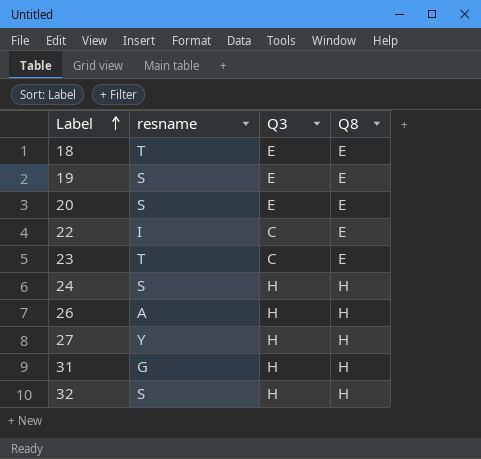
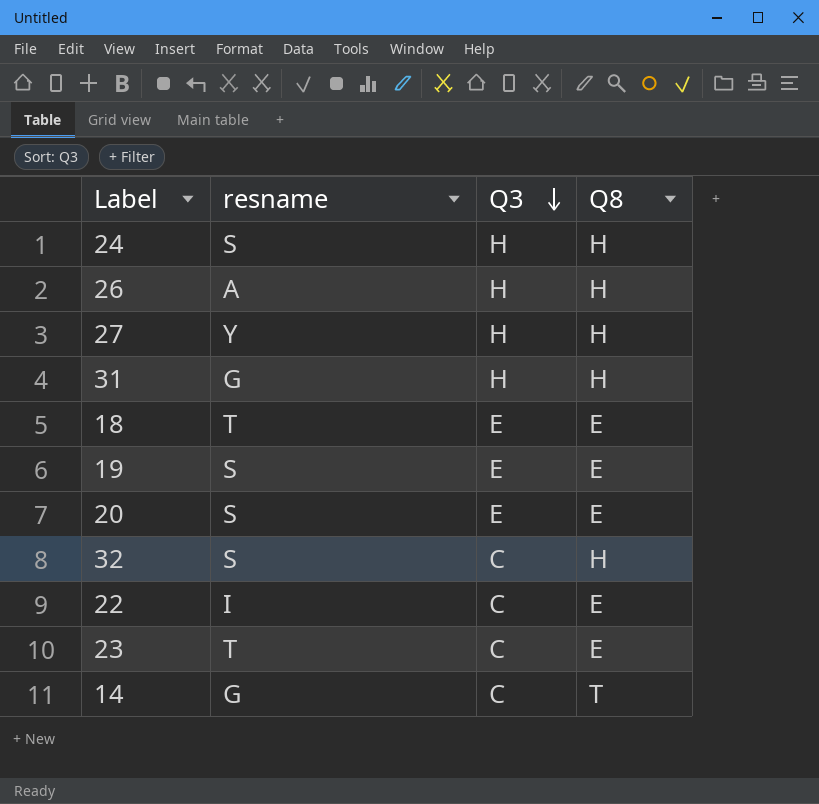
row order: Label ascending -> Q3 descending
32 | Q3: H -> C
row 14: none -> G | C | T

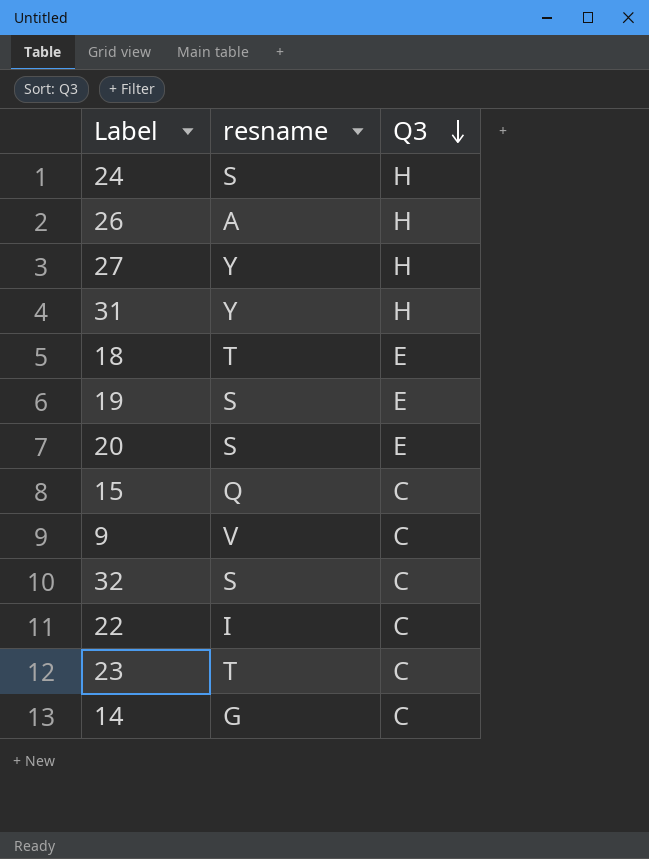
column Q8 | position: 4 -> none
31 | resname: G -> Y
row 15: none -> Q | C
row 9: none -> V | C

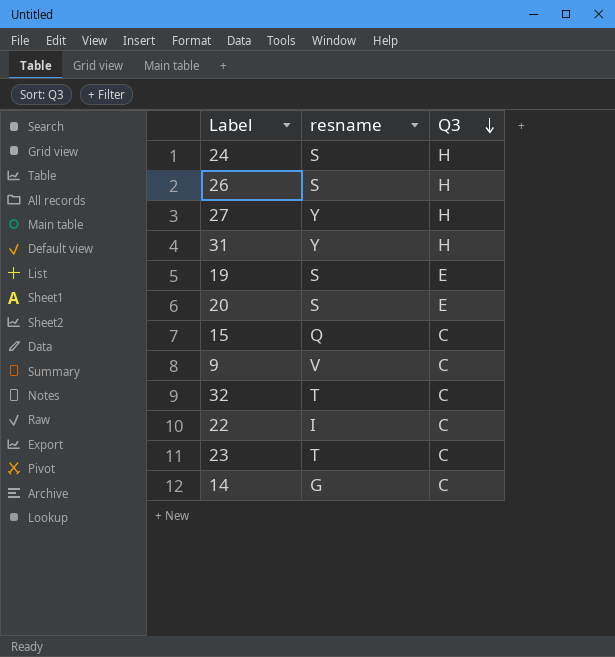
row 18: T | E -> none
26 | resname: A -> S
32 | resname: S -> T

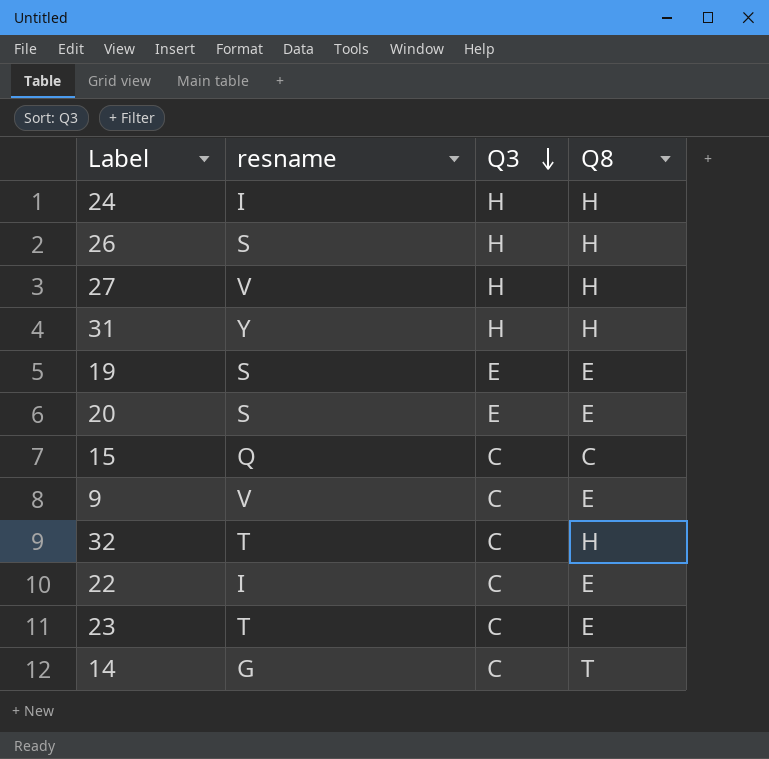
column Q8 | position: none -> 4
24 | resname: S -> I
27 | resname: Y -> V

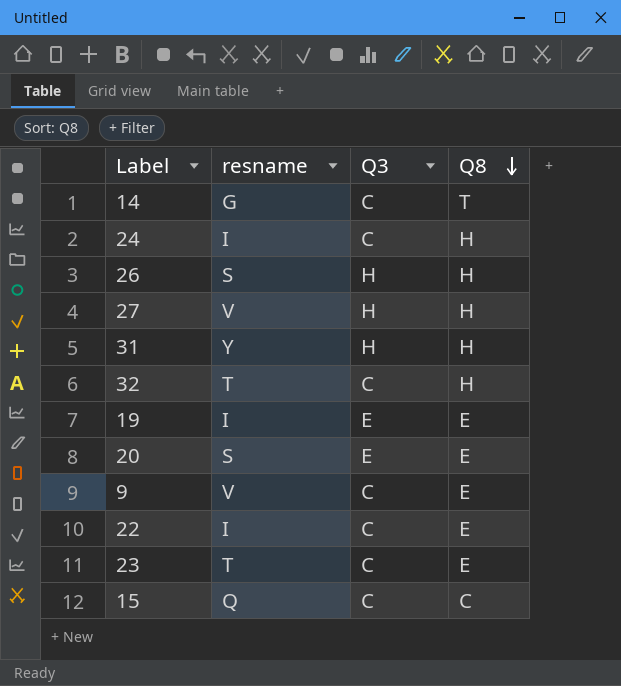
row order: Q3 descending -> Q8 descending
24 | Q3: H -> C
19 | resname: S -> I

